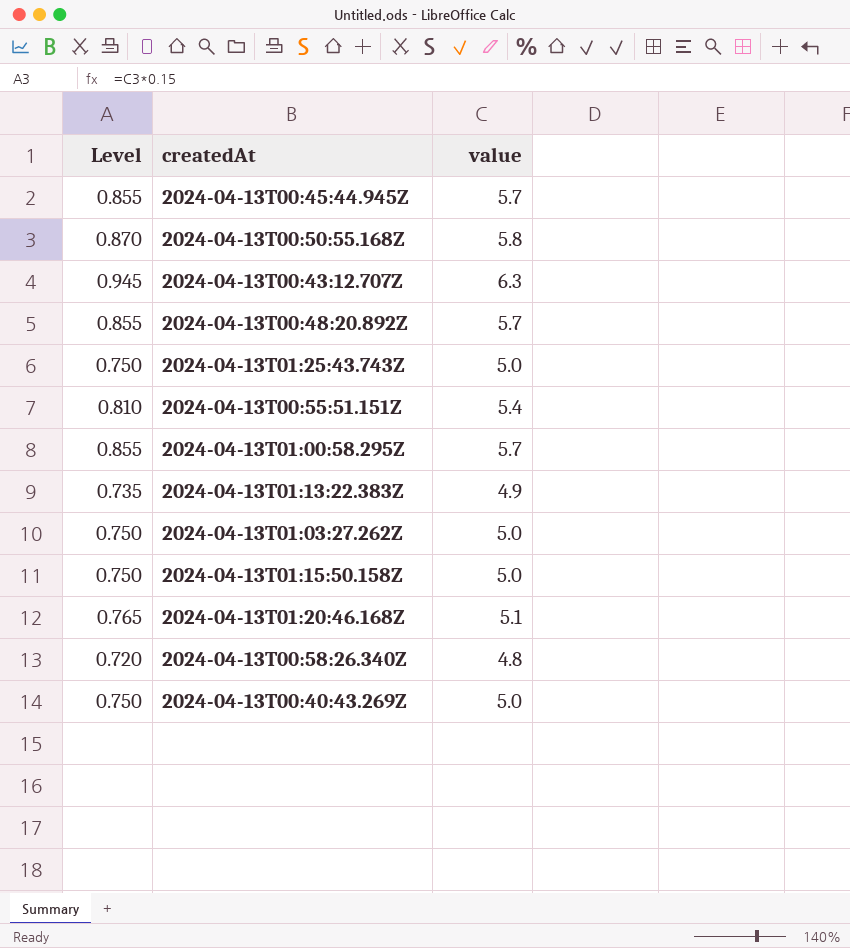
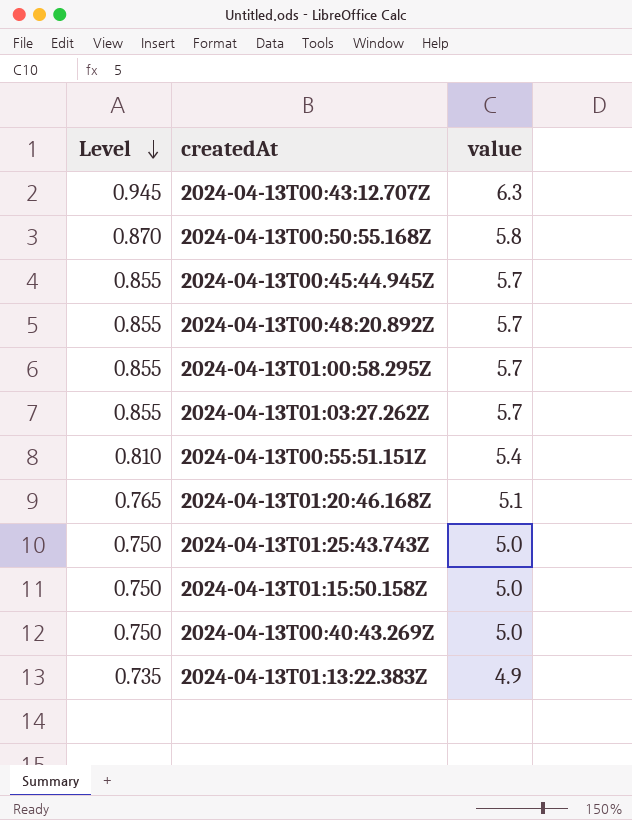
row order: none -> Level descending
row 2024-04-13T00:58:26.340Z: 0.720 | 4.8 -> none
2024-04-13T01:03:27.262Z | Level: 0.750 -> 0.855
2024-04-13T01:03:27.262Z | value: 5.0 -> 5.7

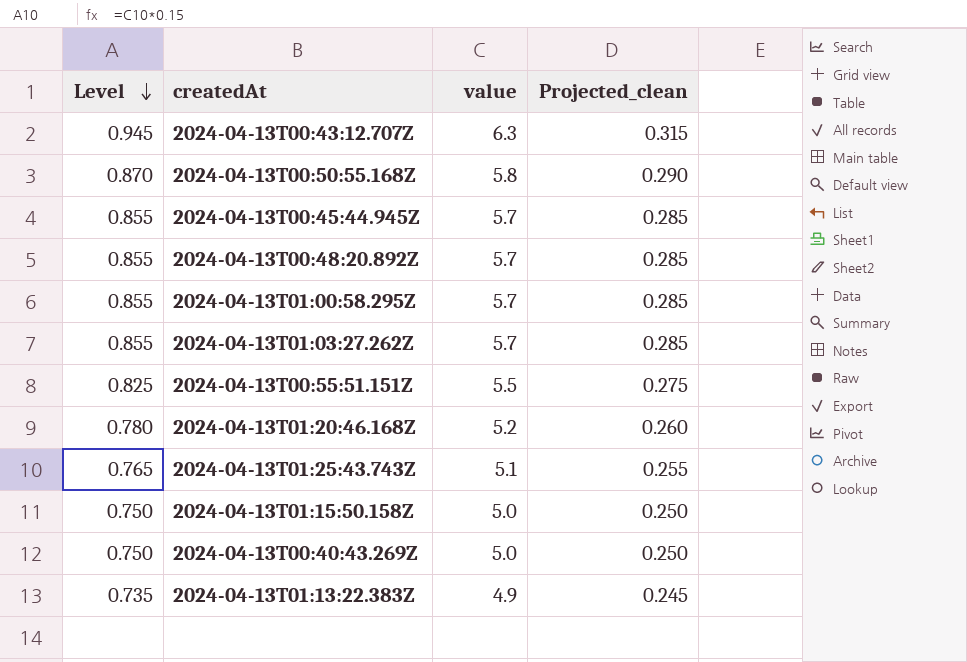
column Projected_clean | formula: none -> [value] * 0.05
2024-04-13T00:55:51.151Z | Level: 0.810 -> 0.825
2024-04-13T00:55:51.151Z | value: 5.4 -> 5.5
2024-04-13T01:20:46.168Z | Level: 0.765 -> 0.780
2024-04-13T01:20:46.168Z | value: 5.1 -> 5.2
2024-04-13T01:25:43.743Z | Level: 0.750 -> 0.765
2024-04-13T01:25:43.743Z | value: 5.0 -> 5.1

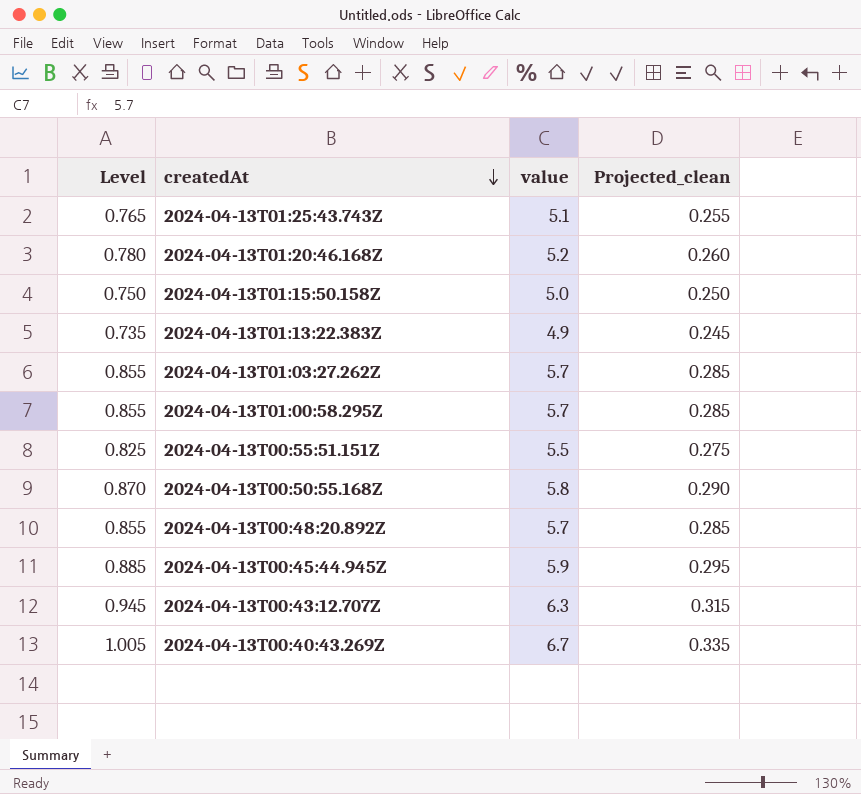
row order: Level descending -> createdAt descending
2024-04-13T00:45:44.945Z | Level: 0.855 -> 0.885
2024-04-13T00:45:44.945Z | value: 5.7 -> 5.9
2024-04-13T00:45:44.945Z | Projected_clean: 0.285 -> 0.295
2024-04-13T00:40:43.269Z | Level: 0.750 -> 1.005
2024-04-13T00:40:43.269Z | value: 5.0 -> 6.7
2024-04-13T00:40:43.269Z | Projected_clean: 0.250 -> 0.335

